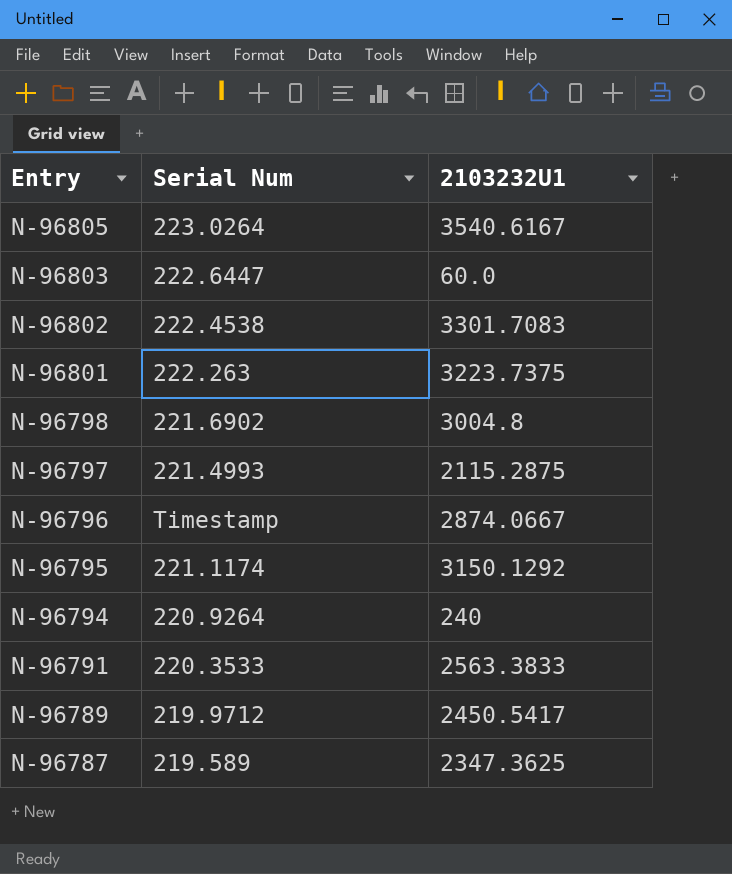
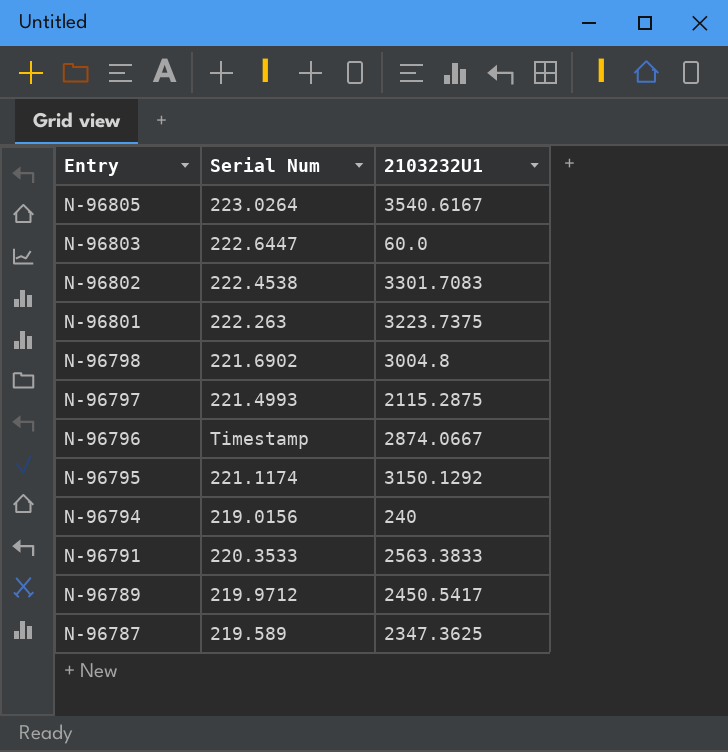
N-96794 | Serial Num: 220.9264 -> 219.0156

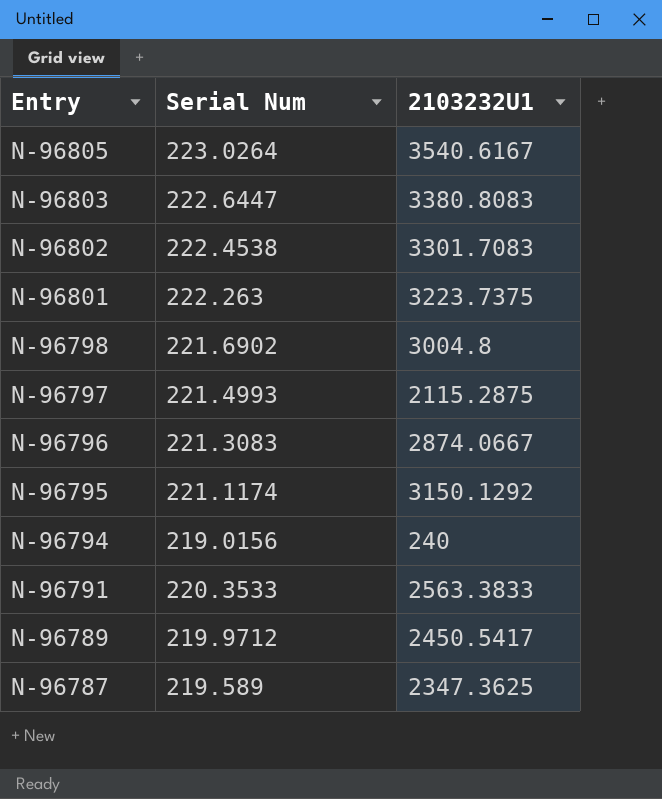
N-96803 | 2103232U1: 60.0 -> 3380.8083
N-96796 | Serial Num: Timestamp -> 221.3083

